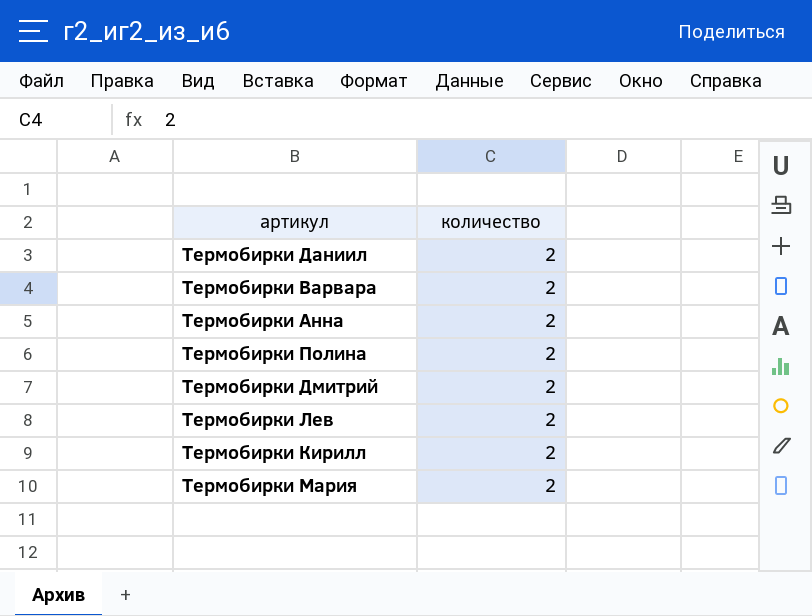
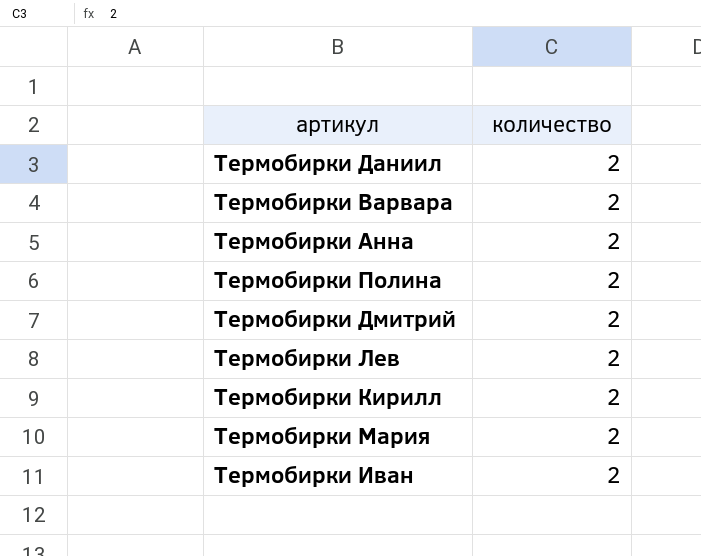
row Термобирки Иван: none -> 2

